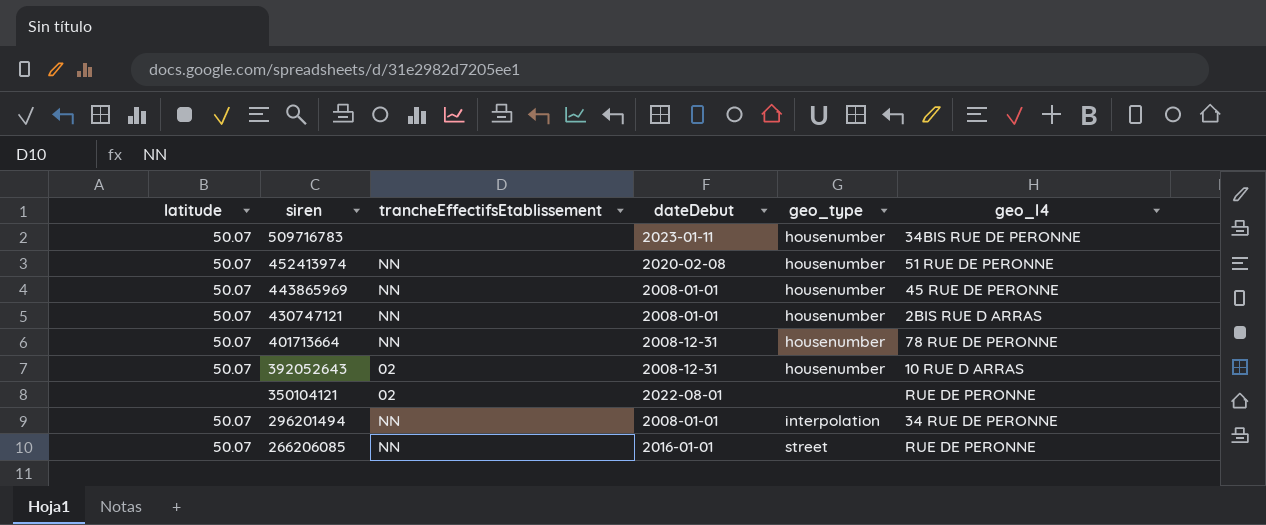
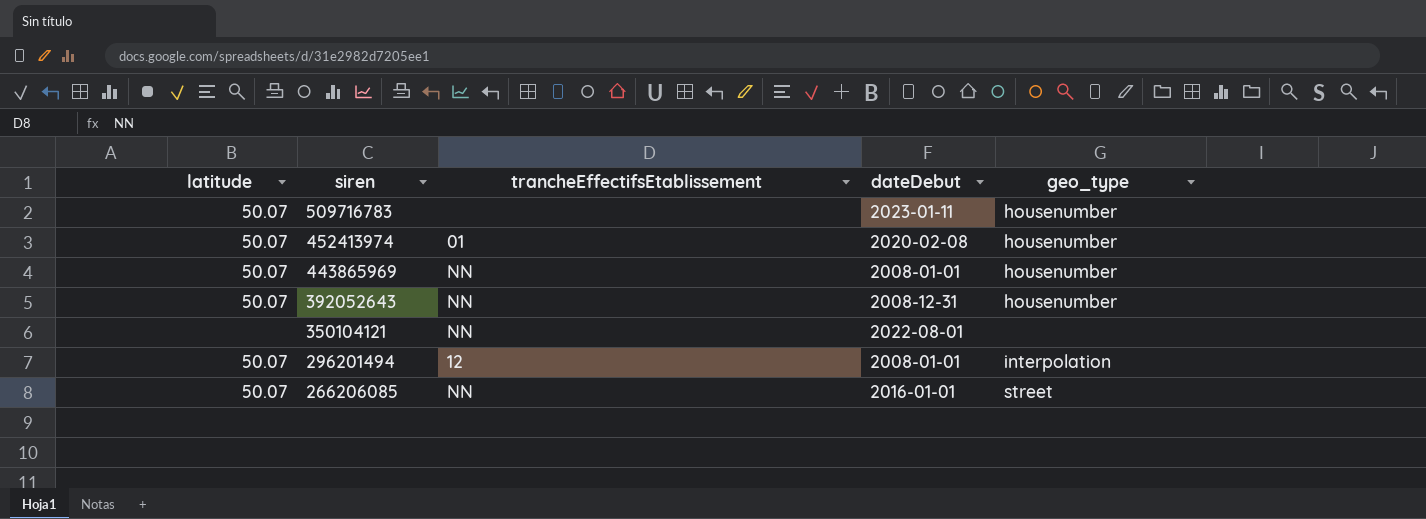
column geo_l4 | position: 6 -> none
row 430747121: 50.07 | NN | 2008-01-01 | housenumber | 2BIS RUE D ARRAS -> none
row 401713664: 50.07 | NN | 2008-12-31 | housenumber | 78 RUE DE PERONNE -> none
452413974 | trancheEffectifsEtablissement: NN -> 01
392052643 | trancheEffectifsEtablissement: 02 -> NN
350104121 | trancheEffectifsEtablissement: 02 -> NN
296201494 | trancheEffectifsEtablissement: NN -> 12

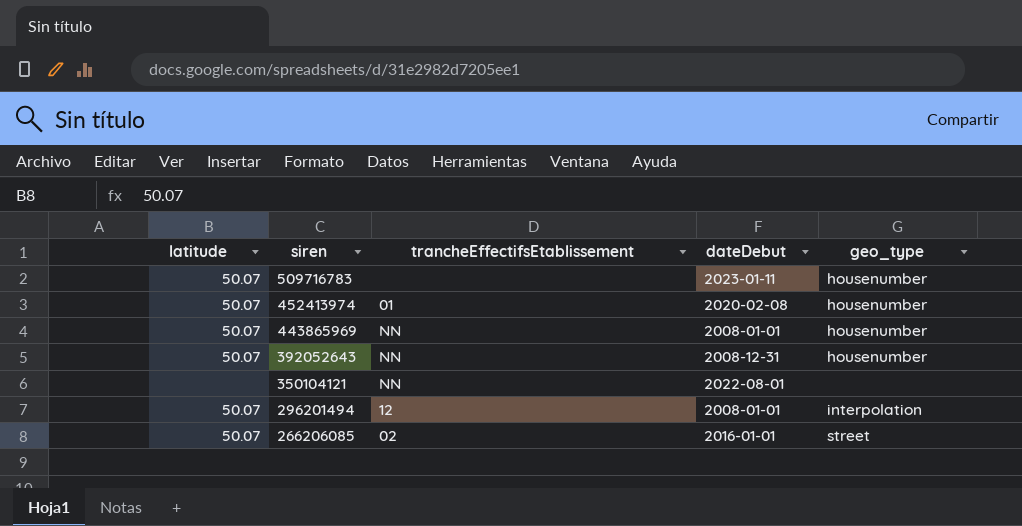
266206085 | trancheEffectifsEtablissement: NN -> 02

